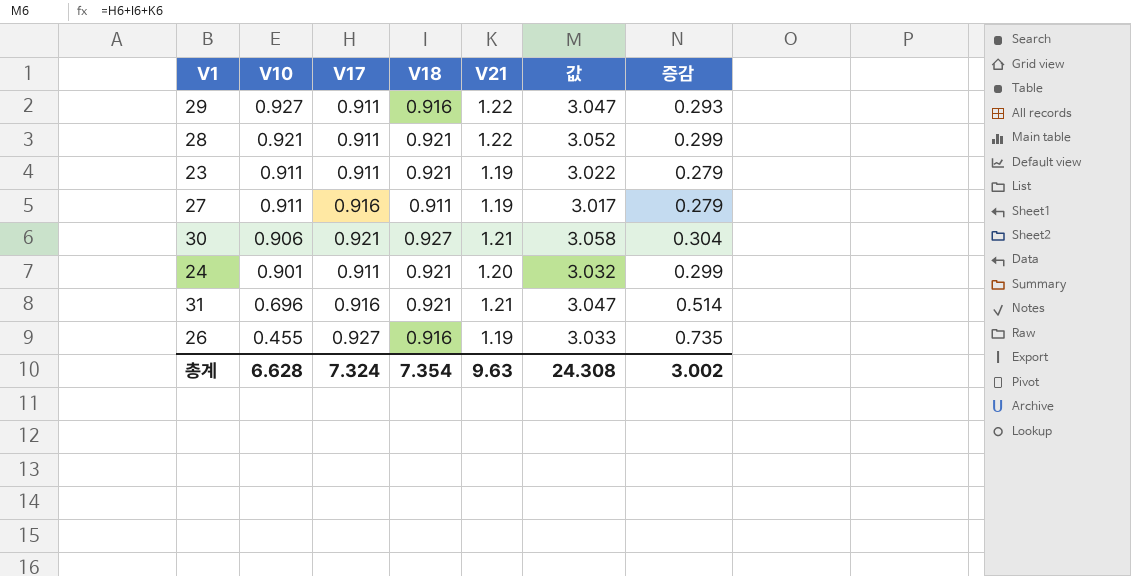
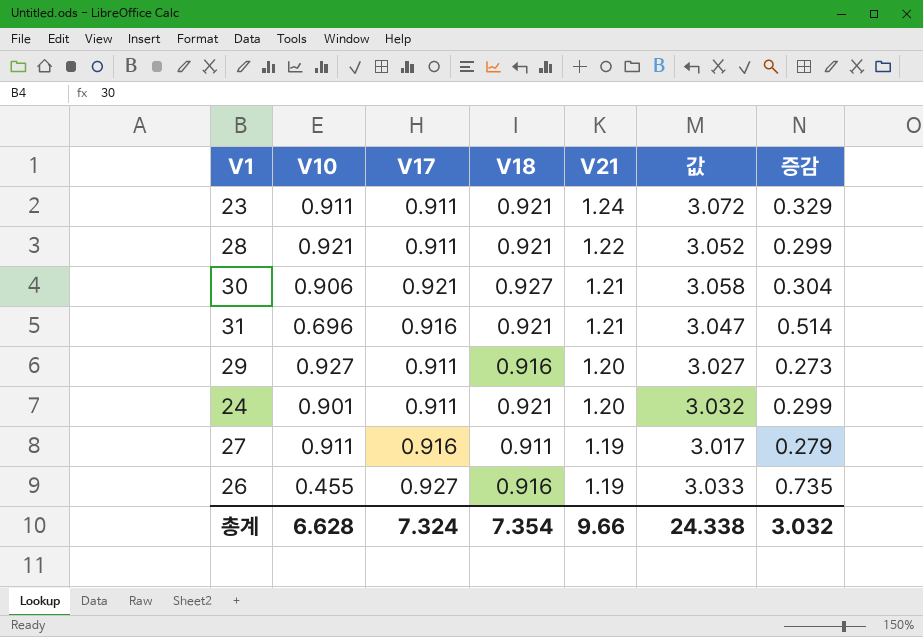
row order: V10 descending -> V21 descending
23 | V21: 1.19 -> 1.24
23 | 값: 3.022 -> 3.072
23 | 증감: 0.279 -> 0.329
29 | V21: 1.22 -> 1.20
29 | 값: 3.047 -> 3.027
29 | 증감: 0.293 -> 0.273
총계 | V21: 9.63 -> 9.66
총계 | 값: 24.308 -> 24.338
총계 | 증감: 3.002 -> 3.032

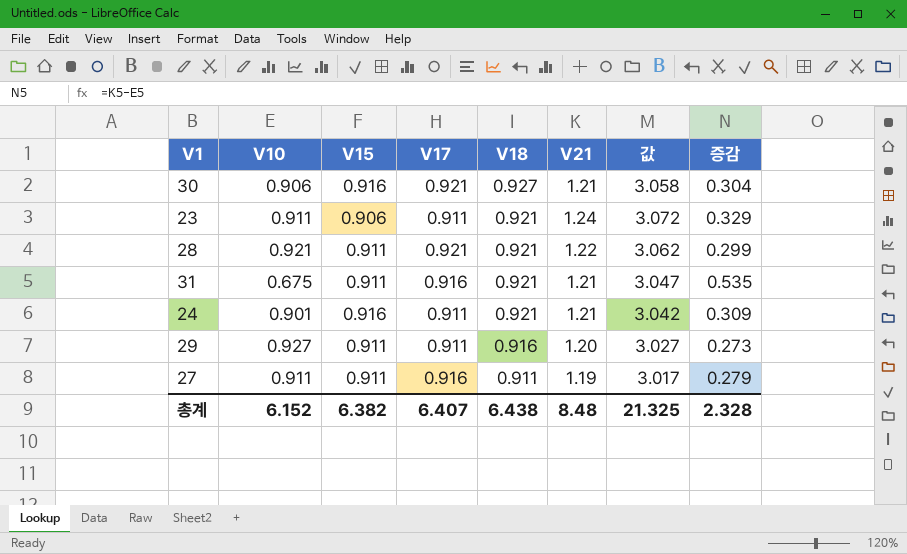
row order: V21 descending -> V18 descending
column V15 | position: none -> 3
row 26: 0.455 | 0.927 | 0.916 | 1.19 | 3.033 | 0.735 -> none
28 | V17: 0.911 -> 0.921
28 | 값: 3.052 -> 3.062
31 | V10: 0.696 -> 0.675
31 | 증감: 0.514 -> 0.535
24 | V21: 1.20 -> 1.21
24 | 값: 3.032 -> 3.042
24 | 증감: 0.299 -> 0.309
총계 | V10: 6.628 -> 6.152
총계 | V17: 7.324 -> 6.407
총계 | V18: 7.354 -> 6.438
총계 | V21: 9.66 -> 8.48
총계 | 값: 24.338 -> 21.325
총계 | 증감: 3.032 -> 2.328

